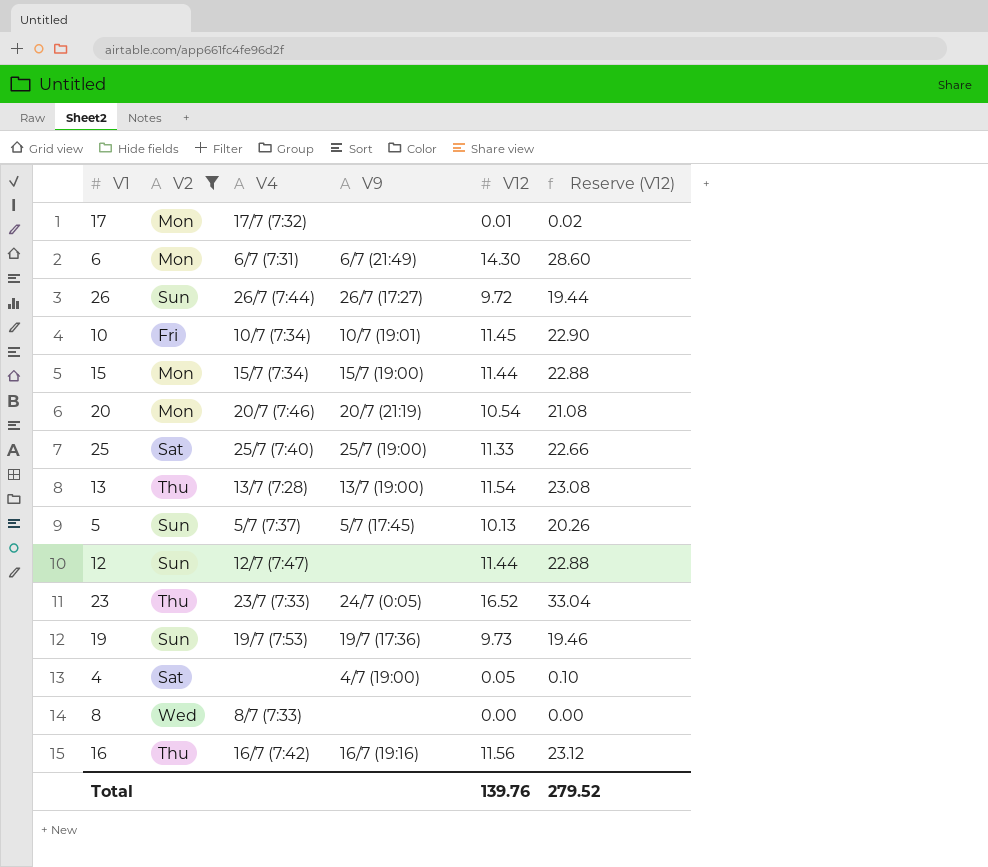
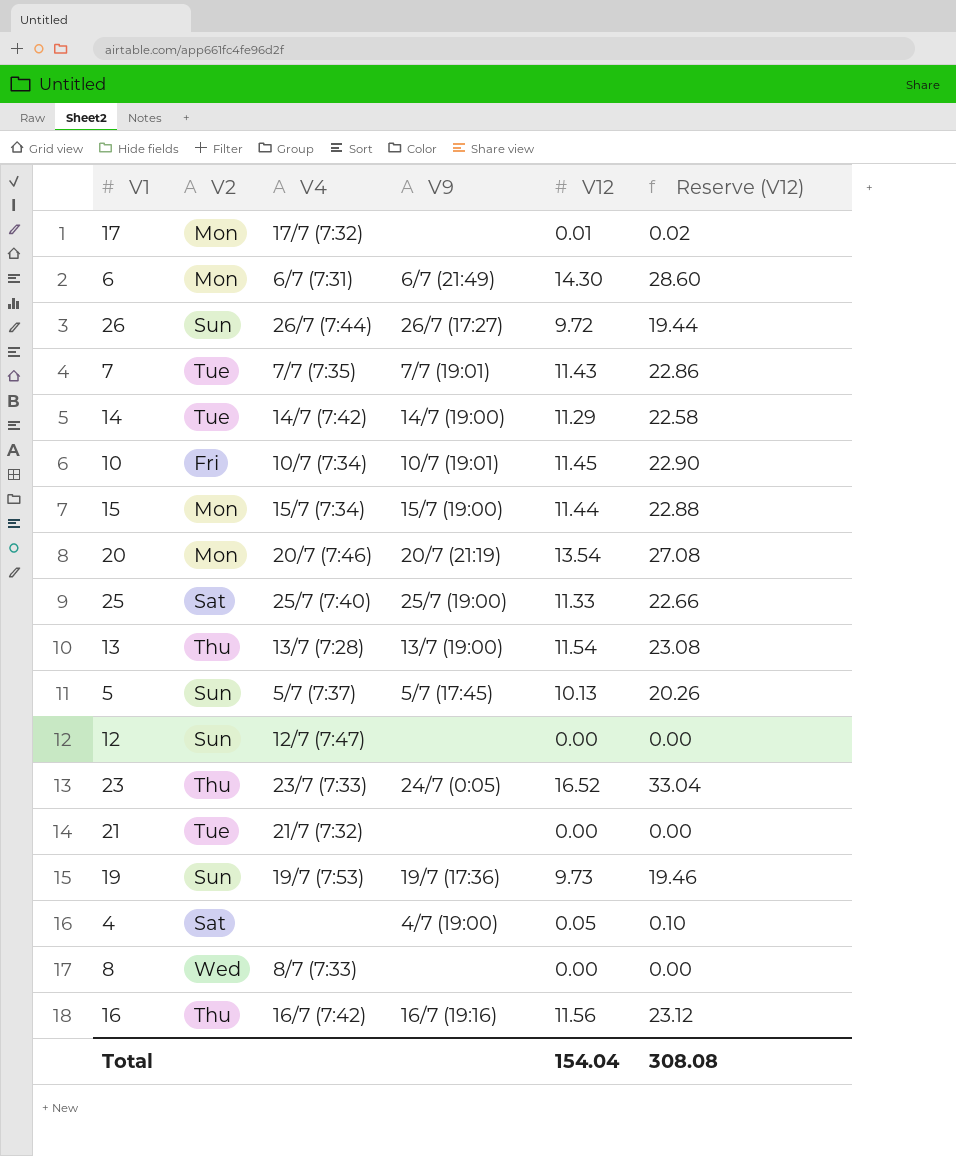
filter: V2 != Tue -> none
20 | V12: 10.54 -> 13.54
20 | Reserve (V12): 21.08 -> 27.08
12 | V12: 11.44 -> 0.00
12 | Reserve (V12): 22.88 -> 0.00
Total | V12: 139.76 -> 154.04
Total | Reserve (V12): 279.52 -> 308.08

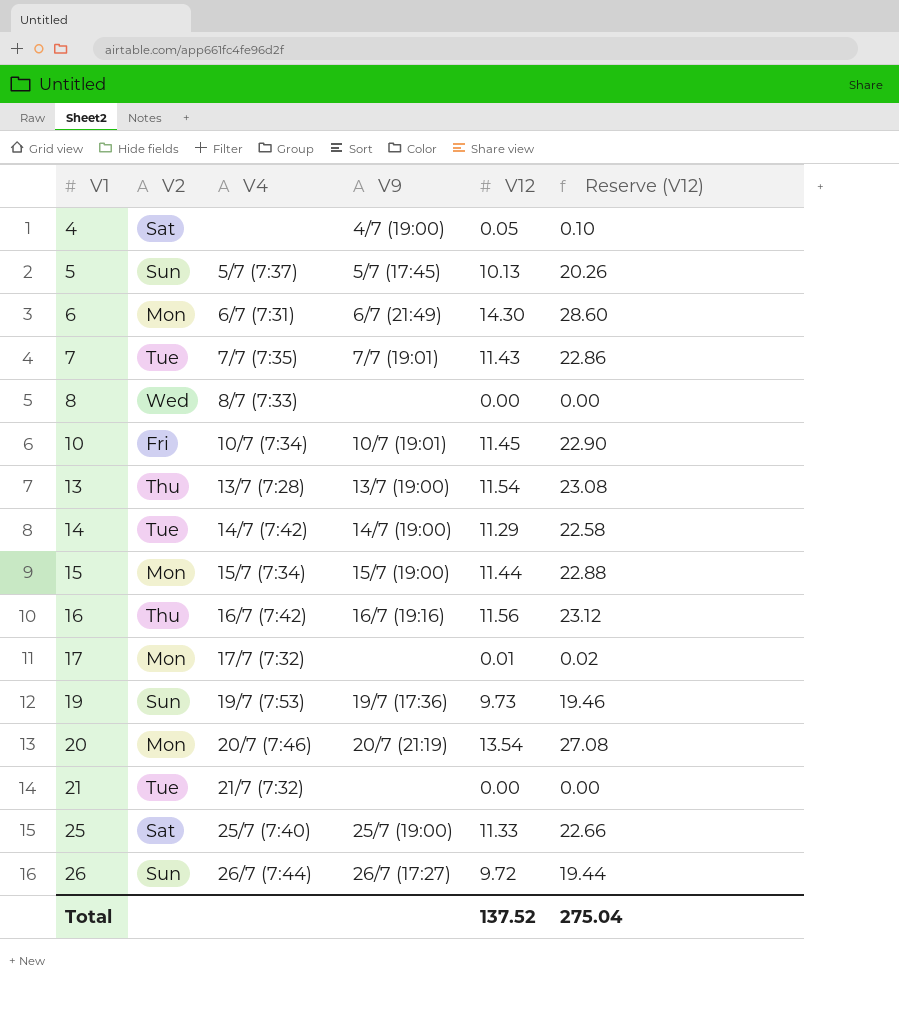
row order: none -> V1 ascending
row 12: Sun | 12/7 (7:47) | none | 0.00 | 0.00 -> none
row 23: Thu | 23/7 (7:33) | 24/7 (0:05) | 16.52 | 33.04 -> none
Total | V12: 154.04 -> 137.52
Total | Reserve (V12): 308.08 -> 275.04

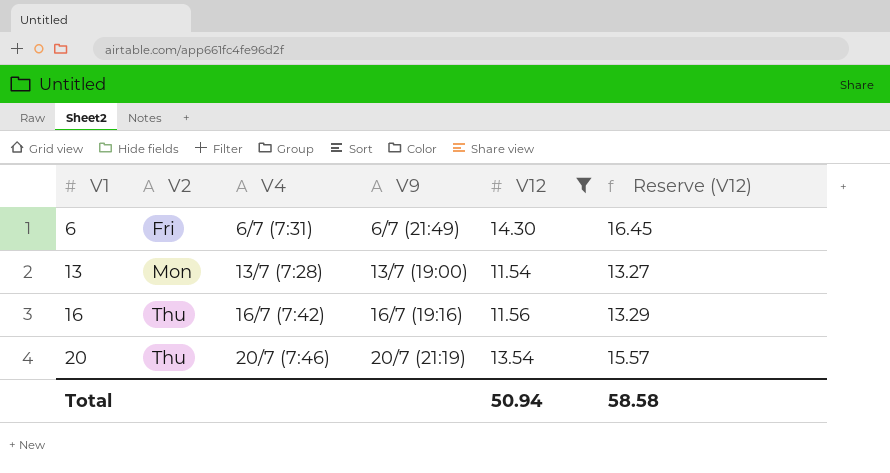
filter: none -> V12 >= 11.54
column Reserve (V12) | formula: [V12] * 2 -> [V12] * 1.15
6 | V2: Mon -> Fri
13 | V2: Thu -> Mon
20 | V2: Mon -> Thu
Total | V12: 137.52 -> 50.94
Total | Reserve (V12): 275.04 -> 58.58

